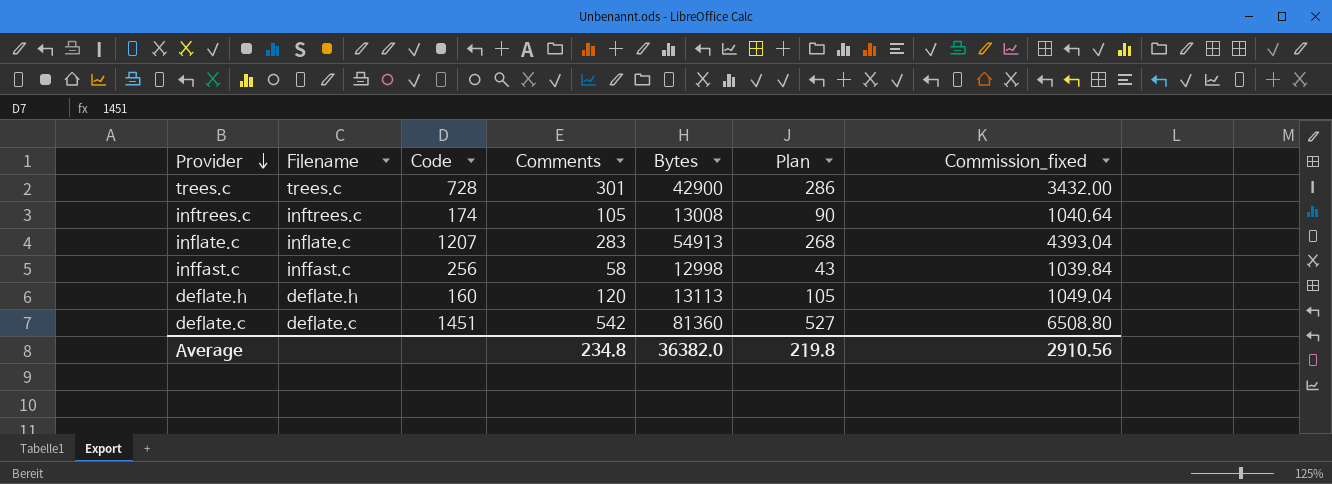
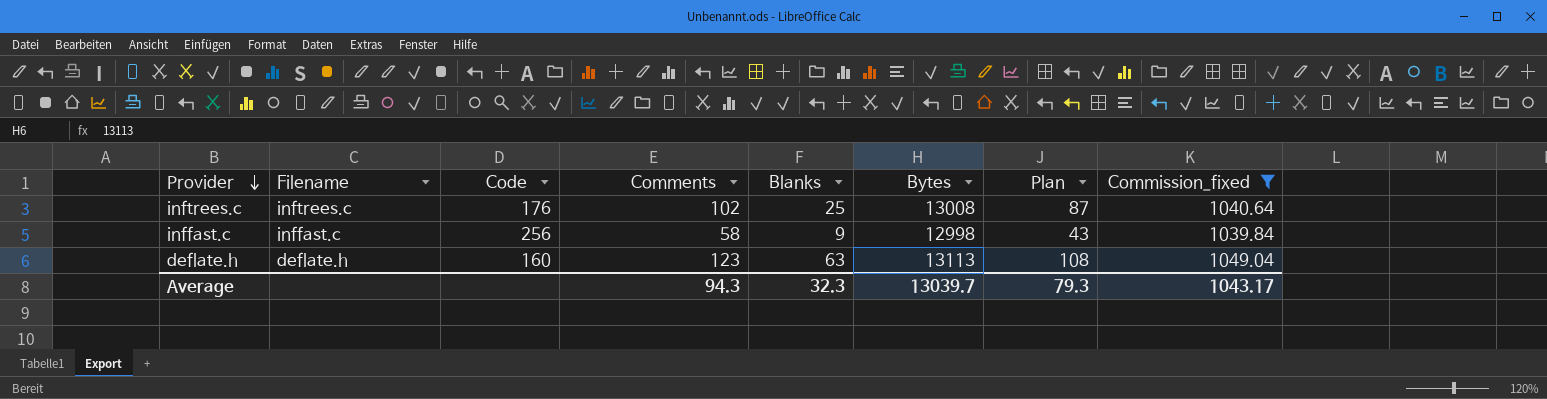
filter: none -> Commission_fixed <= 1049.04
column Blanks | position: none -> 5
inftrees.c | Code: 174 -> 176
inftrees.c | Comments: 105 -> 102
inftrees.c | Plan: 90 -> 87
deflate.h | Comments: 120 -> 123
deflate.h | Plan: 105 -> 108
Average | Comments: 234.8 -> 94.3
Average | Bytes: 36382.0 -> 13039.7
Average | Plan: 219.8 -> 79.3
Average | Commission_fixed: 2910.56 -> 1043.17

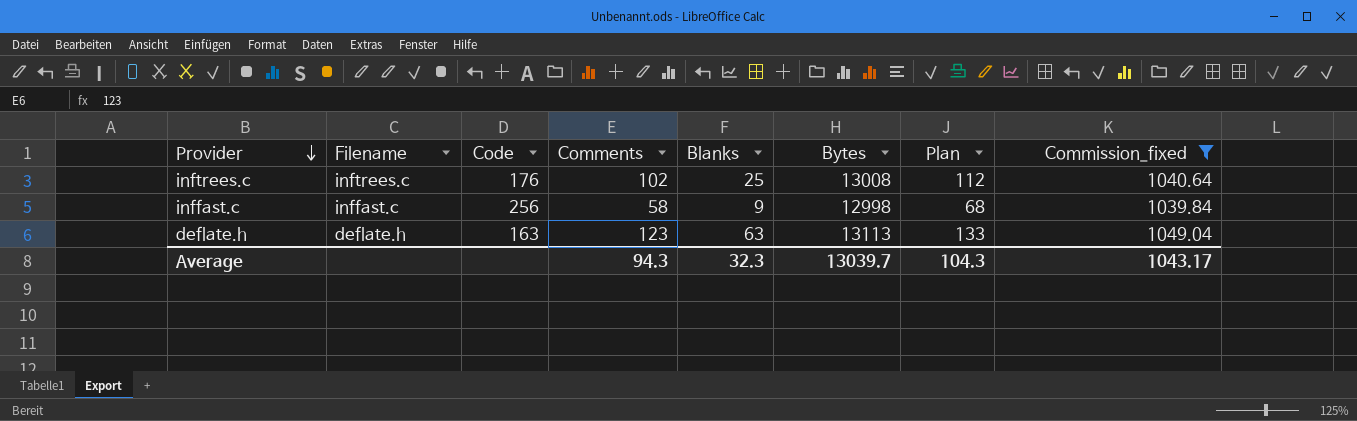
column Plan | formula: [Comments] - 15 -> [Comments] + 10
deflate.h | Code: 160 -> 163
Average | Plan: 79.3 -> 104.3

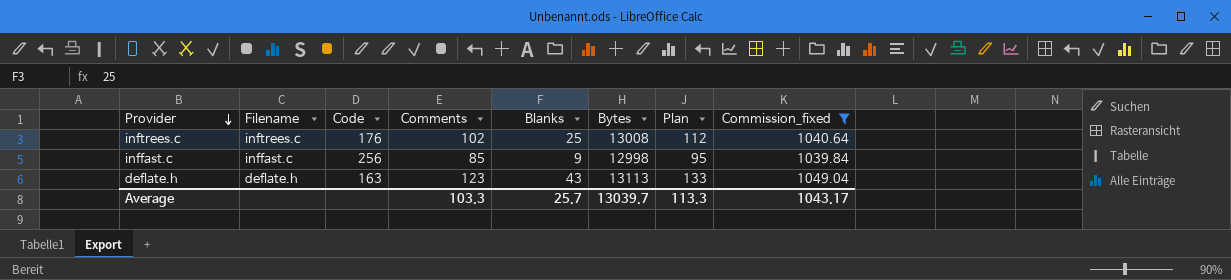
inffast.c | Comments: 58 -> 85
inffast.c | Plan: 68 -> 95
deflate.h | Blanks: 63 -> 43
Average | Comments: 94.3 -> 103.3
Average | Blanks: 32.3 -> 25.7
Average | Plan: 104.3 -> 113.3

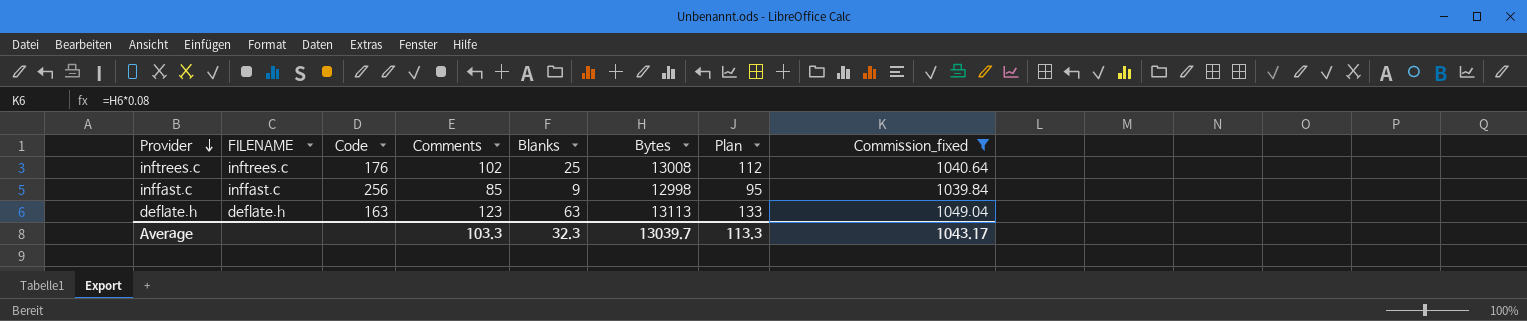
column name: Filename -> FILENAME
deflate.h | Blanks: 43 -> 63
Average | Blanks: 25.7 -> 32.3

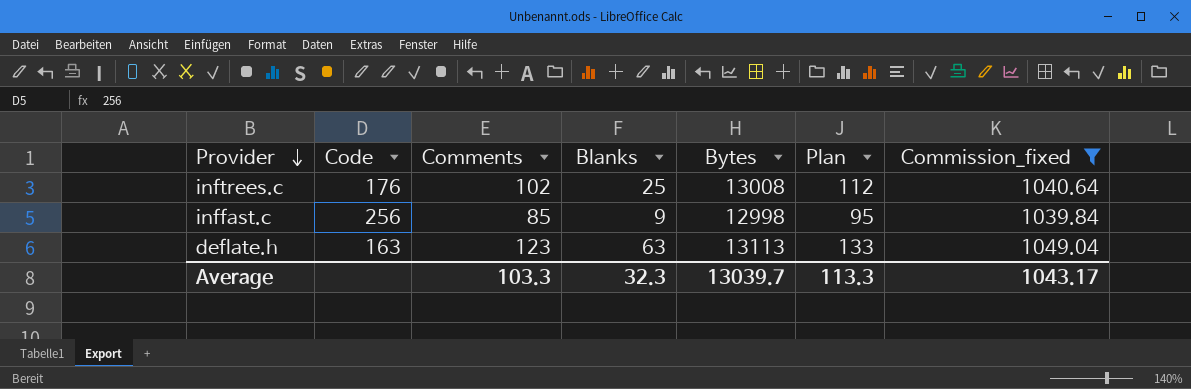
column FILENAME | position: 2 -> none

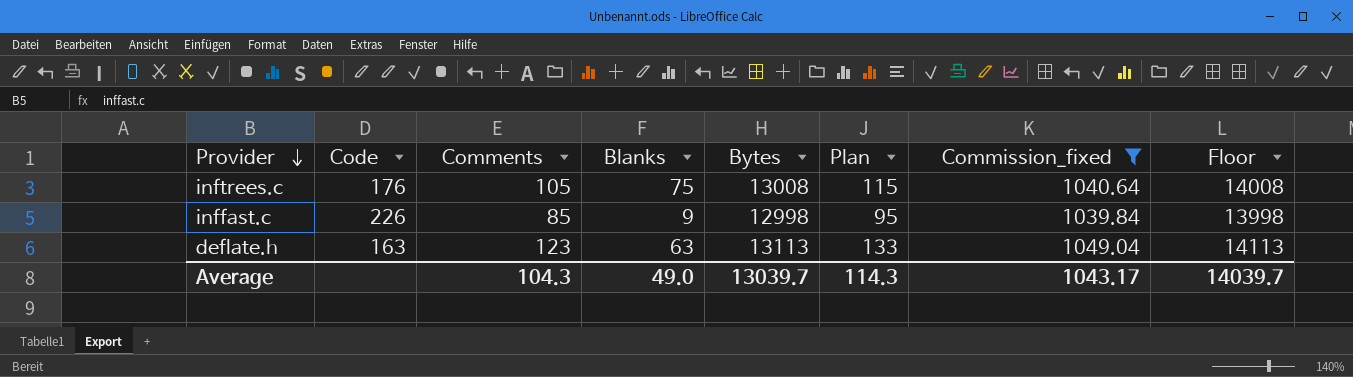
column Floor | formula: none -> [Bytes] + 1000
inftrees.c | Comments: 102 -> 105
inftrees.c | Blanks: 25 -> 75
inftrees.c | Plan: 112 -> 115
inffast.c | Code: 256 -> 226
Average | Comments: 103.3 -> 104.3
Average | Blanks: 32.3 -> 49.0
Average | Plan: 113.3 -> 114.3

